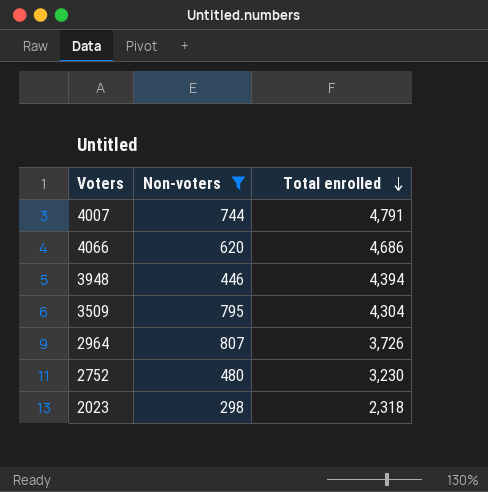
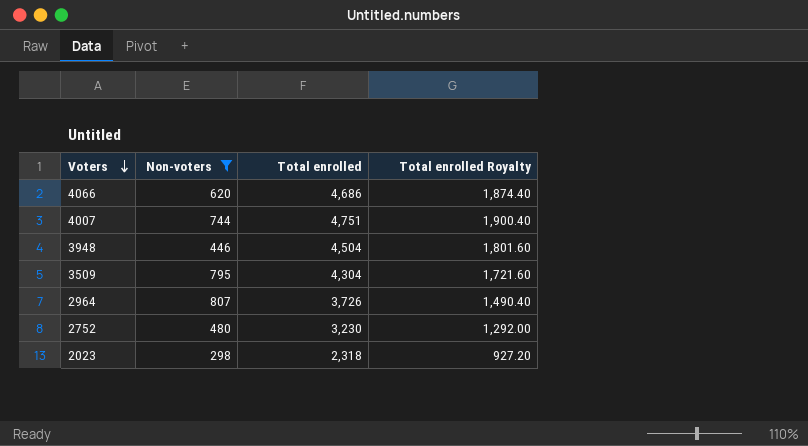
row order: Total enrolled descending -> Voters descending
column Total enrolled Royalty | formula: none -> [Total enrolled] * 0.4
4007 | Total enrolled: 4,791 -> 4,751
3948 | Total enrolled: 4,394 -> 4,504

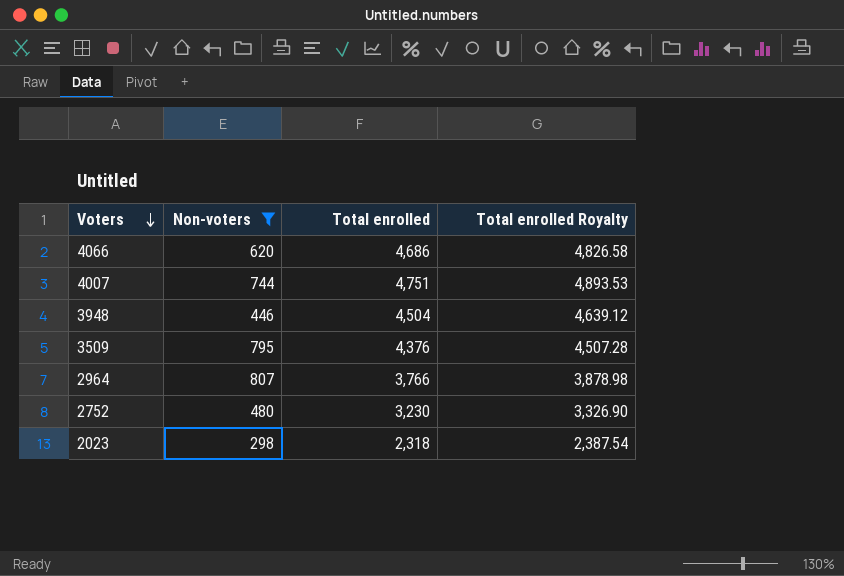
column Total enrolled Royalty | formula: [Total enrolled] * 0.4 -> [Total enrolled] * 1.03
3509 | Total enrolled: 4,304 -> 4,376
2964 | Total enrolled: 3,726 -> 3,766

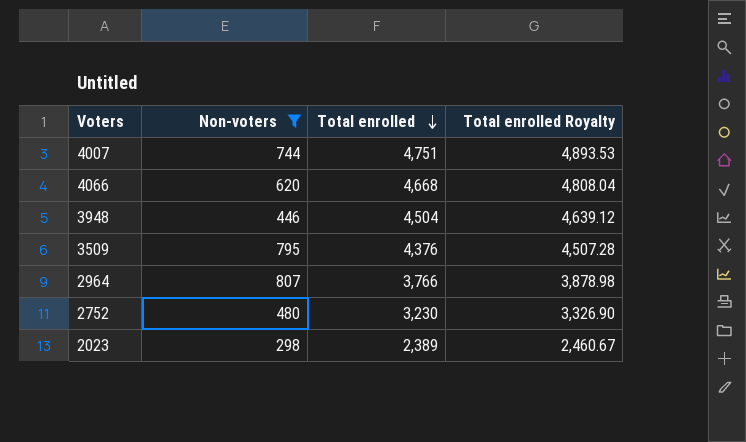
row order: Voters descending -> Total enrolled descending
4066 | Total enrolled: 4,686 -> 4,668
4066 | Total enrolled Royalty: 4,826.58 -> 4,808.04
2023 | Total enrolled: 2,318 -> 2,389
2023 | Total enrolled Royalty: 2,387.54 -> 2,460.67

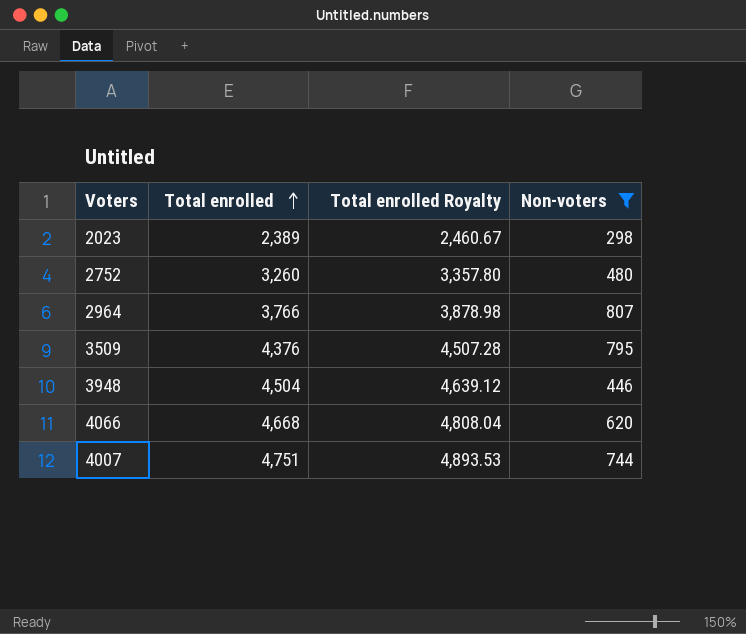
row order: Total enrolled descending -> Total enrolled ascending
column Non-voters | position: 2 -> 4
2752 | Total enrolled: 3,230 -> 3,260
2752 | Total enrolled Royalty: 3,326.90 -> 3,357.80

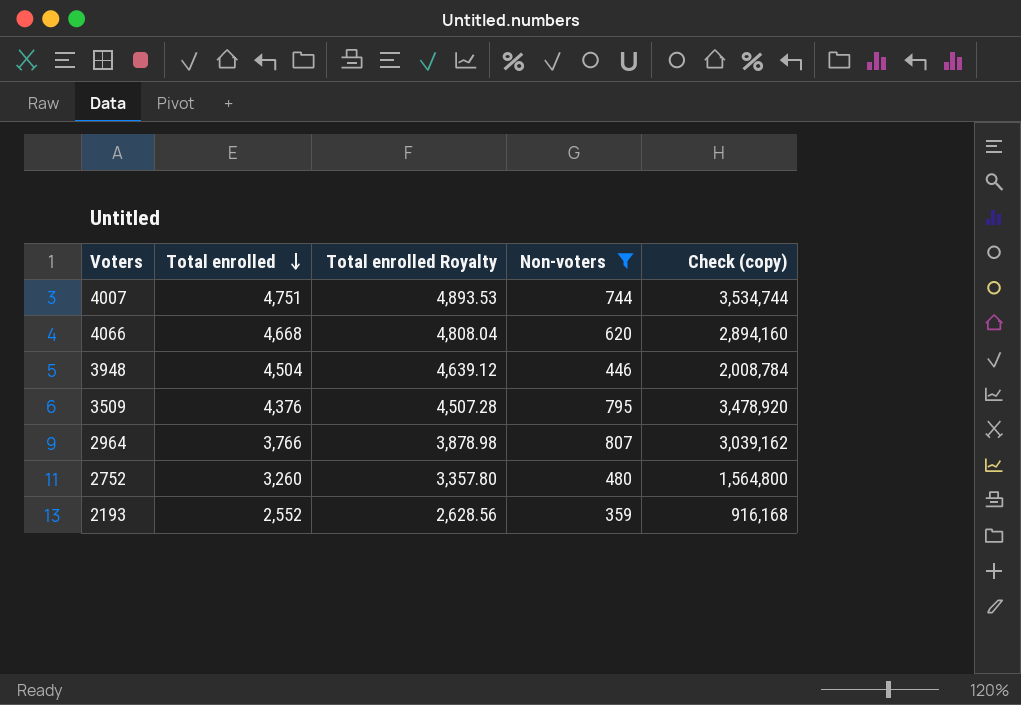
row order: Total enrolled ascending -> Total enrolled descending
column Check (copy) | formula: none -> [Total enrolled] * [Non-voters]
row 2023: 2,389 | 2,460.67 | 298 -> none
row 2193: none -> 2,552 | 2,628.56 | 359 | 916,168

